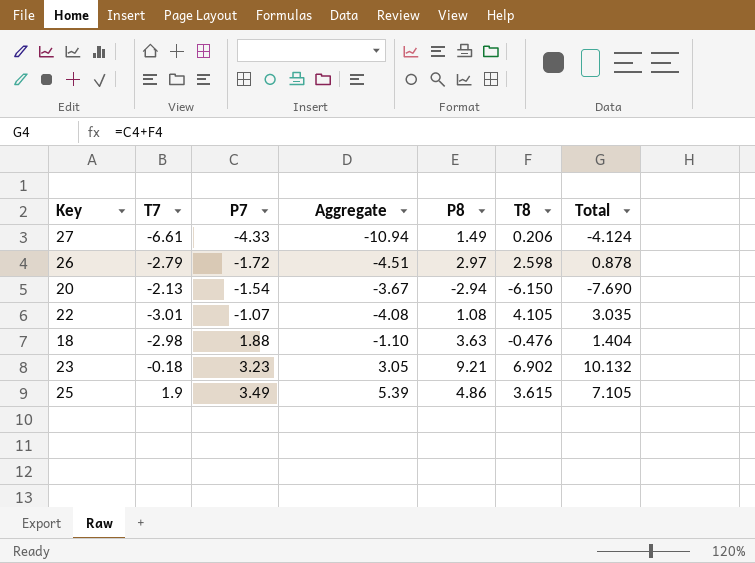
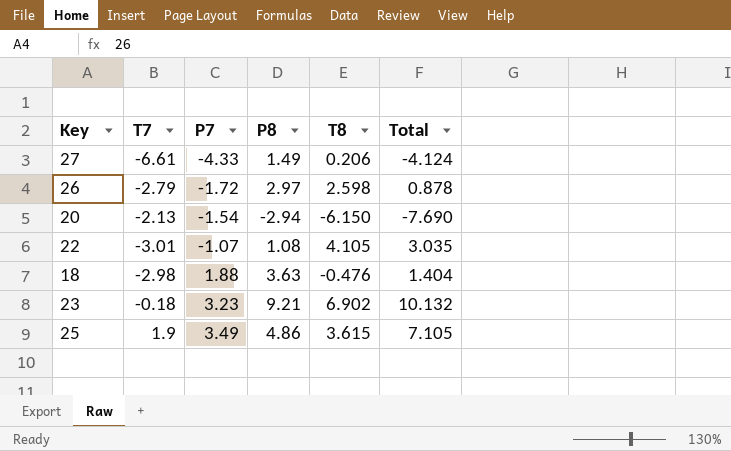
column Aggregate | formula: [T7] + [P7] -> none

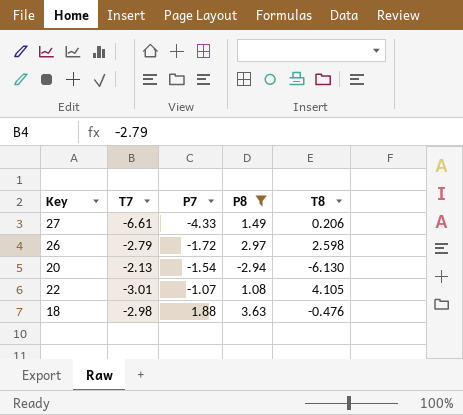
filter: none -> P8 <= 3.63
column Total | formula: [P7] + [T8] -> none
20 | T8: -6.150 -> -6.130

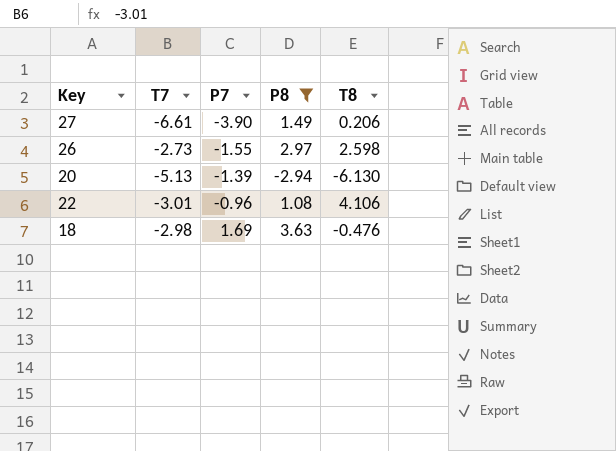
27 | P7: -4.33 -> -3.90
26 | T7: -2.79 -> -2.73
26 | P7: -1.72 -> -1.55
20 | T7: -2.13 -> -5.13
20 | P7: -1.54 -> -1.39
22 | P7: -1.07 -> -0.96
22 | T8: 4.105 -> 4.106
18 | P7: 1.88 -> 1.69

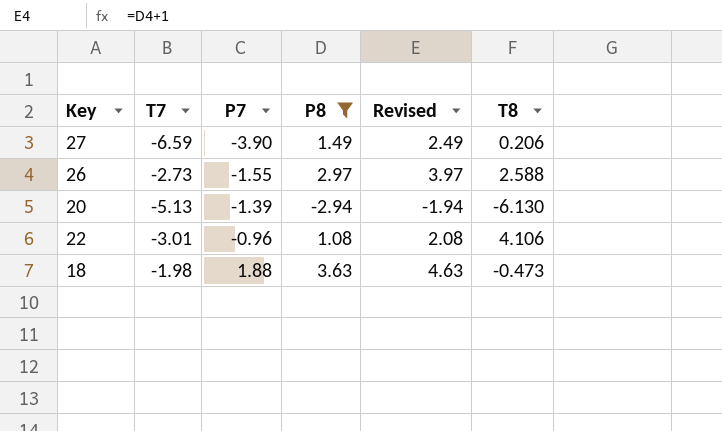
column Revised | formula: none -> [P8] + 1
27 | T7: -6.61 -> -6.59
26 | T8: 2.598 -> 2.588
18 | T7: -2.98 -> -1.98
18 | P7: 1.69 -> 1.88
18 | T8: -0.476 -> -0.473

